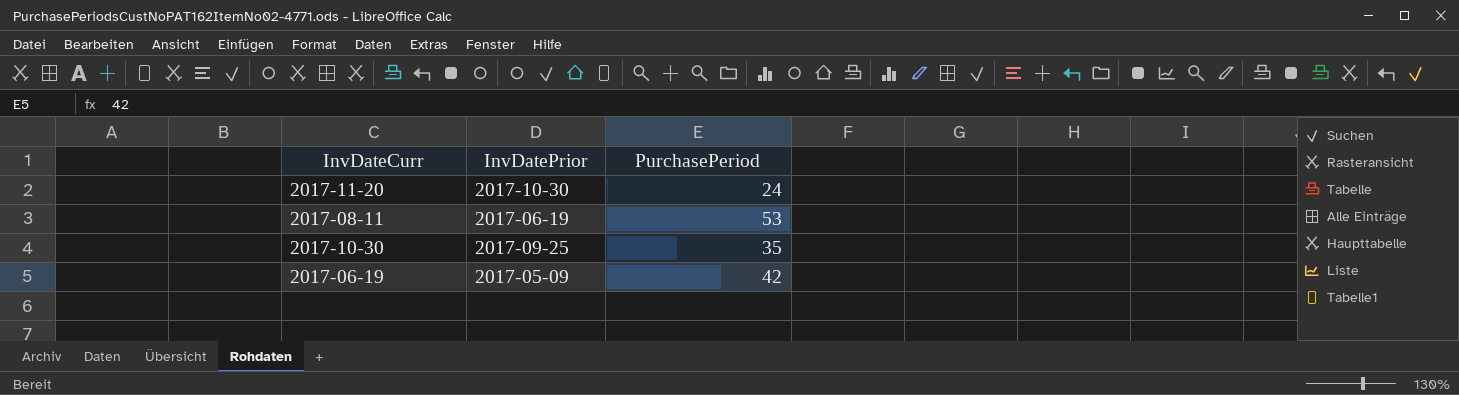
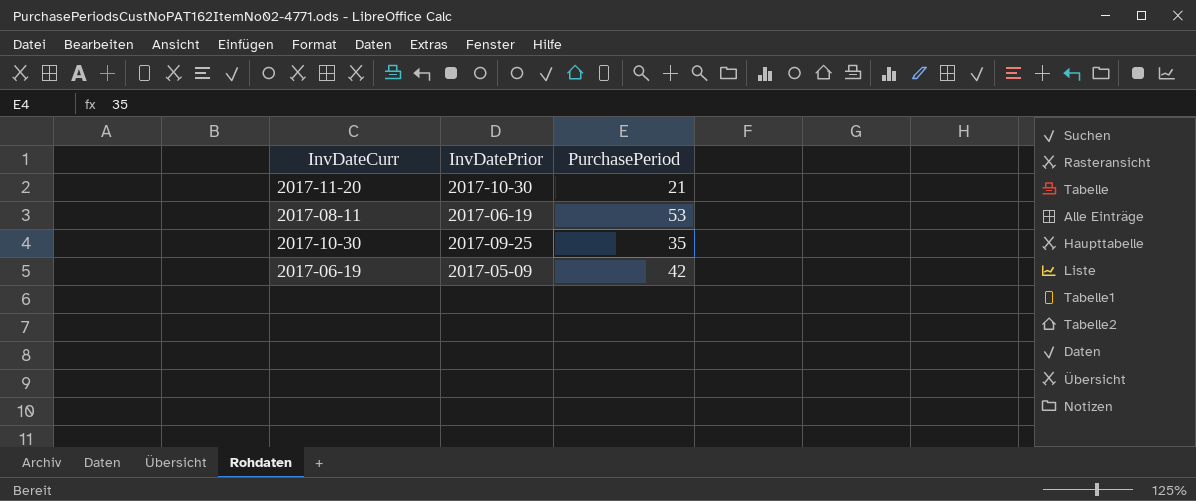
2017-11-20 | PurchasePeriod: 24 -> 21

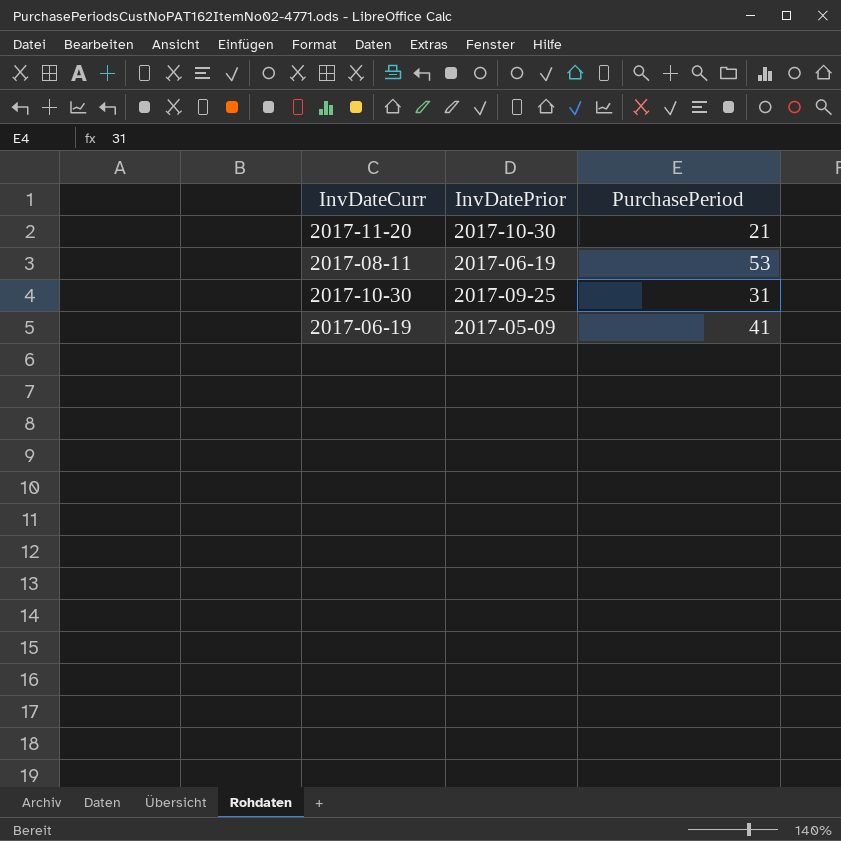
2017-10-30 | PurchasePeriod: 35 -> 31
2017-06-19 | PurchasePeriod: 42 -> 41

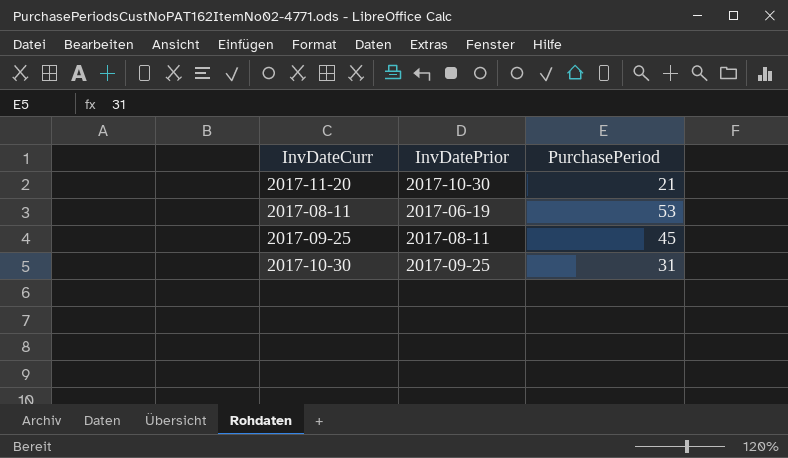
row 2017-06-19: 2017-05-09 | 41 -> none
row 2017-09-25: none -> 2017-08-11 | 45

